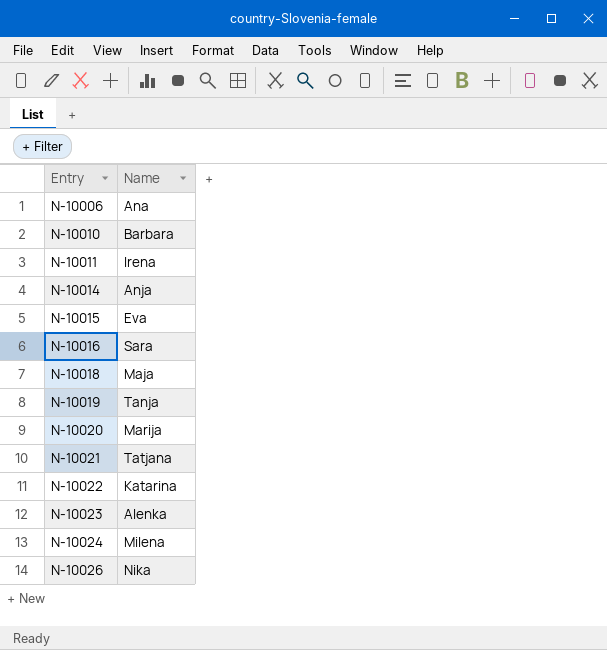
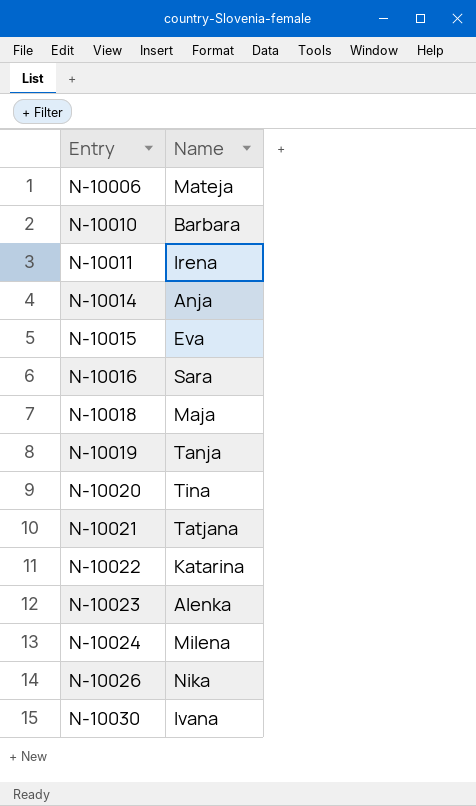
N-10006 | Name: Ana -> Mateja
N-10020 | Name: Marija -> Tina
row N-10030: none -> Ivana

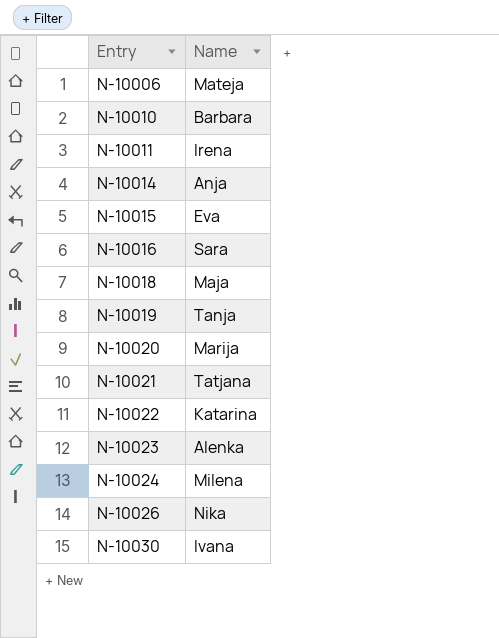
N-10020 | Name: Tina -> Marija

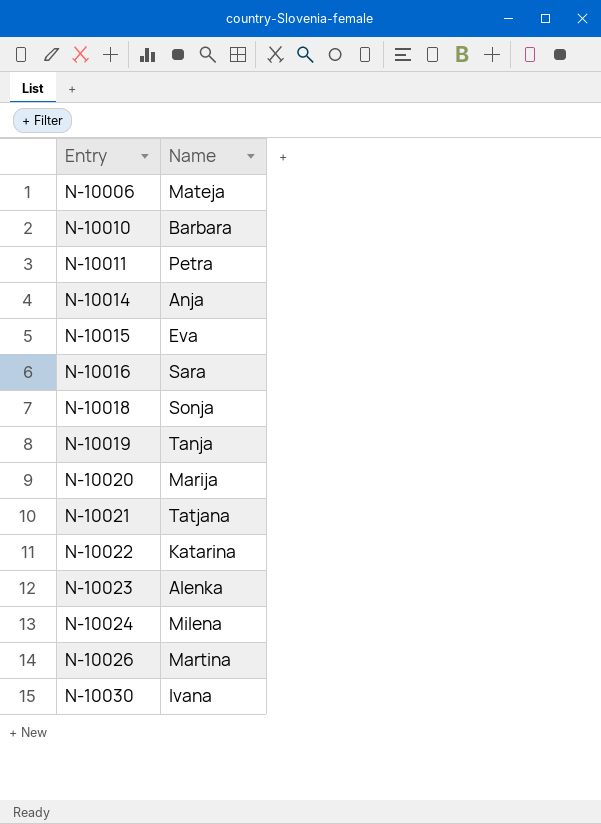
N-10011 | Name: Irena -> Petra
N-10018 | Name: Maja -> Sonja
N-10026 | Name: Nika -> Martina

